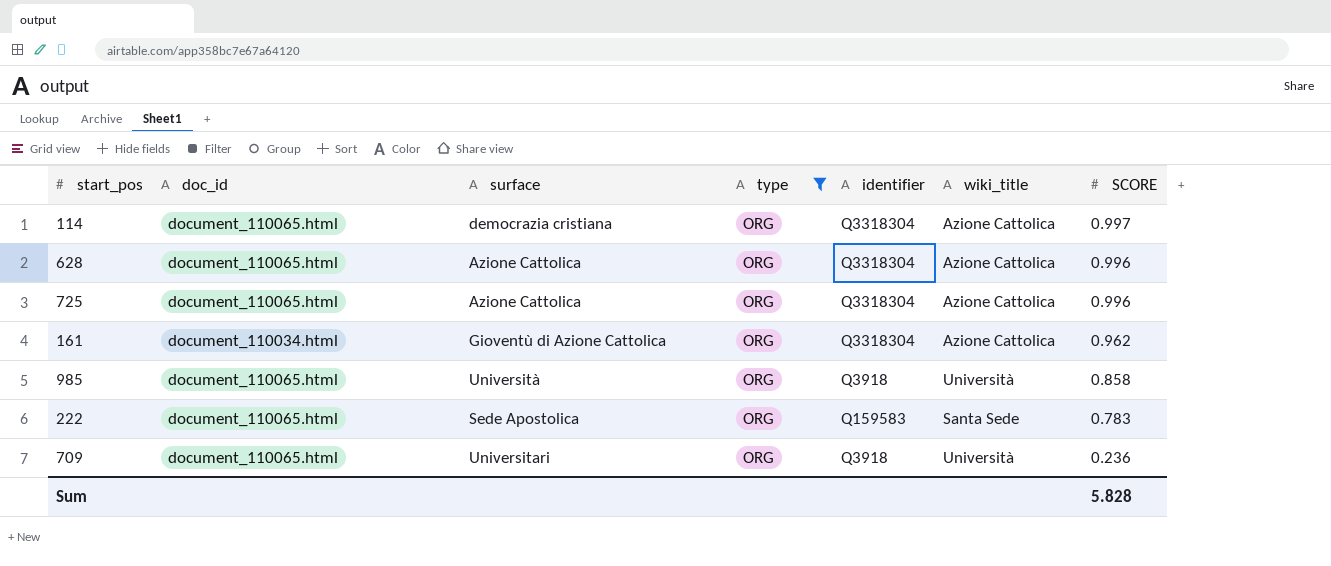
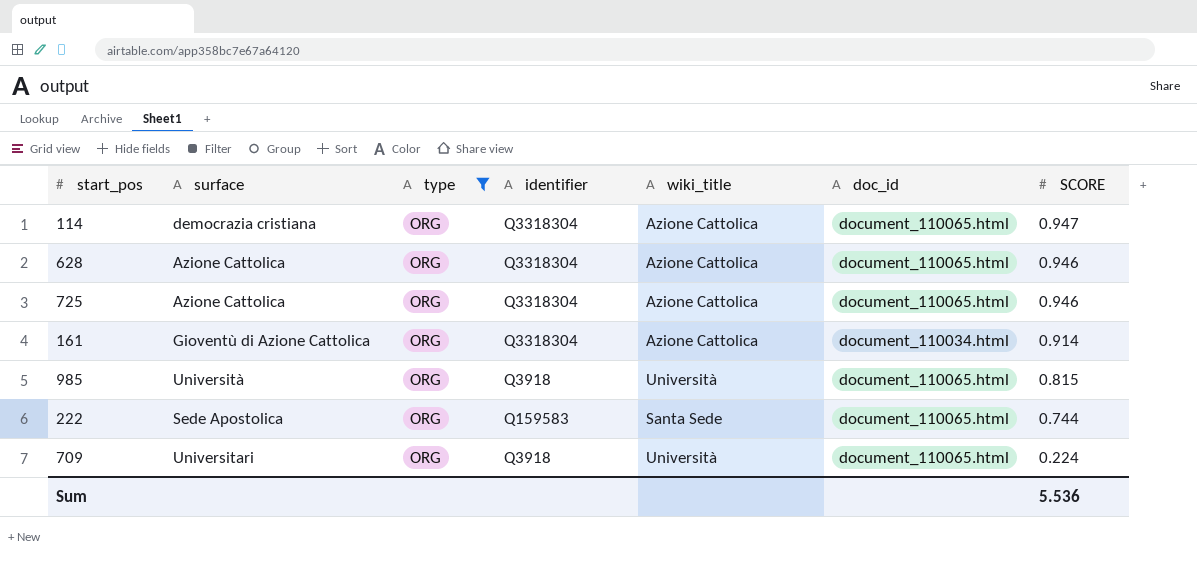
column doc_id | position: 2 -> 6
114 | SCORE: 0.997 -> 0.947
628 | SCORE: 0.996 -> 0.946
725 | SCORE: 0.996 -> 0.946
161 | SCORE: 0.962 -> 0.914
985 | SCORE: 0.858 -> 0.815
222 | SCORE: 0.783 -> 0.744
709 | SCORE: 0.236 -> 0.224
Sum | SCORE: 5.828 -> 5.536

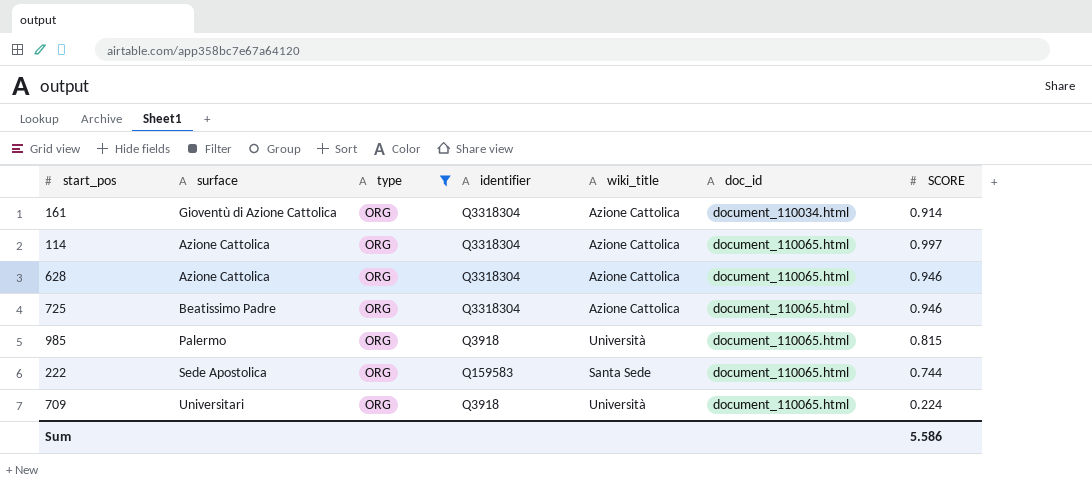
row order: SCORE descending -> doc_id ascending
114 | surface: democrazia cristiana -> Azione Cattolica
114 | SCORE: 0.947 -> 0.997
725 | surface: Azione Cattolica -> Beatissimo Padre
985 | surface: Università -> Palermo
Sum | SCORE: 5.536 -> 5.586

